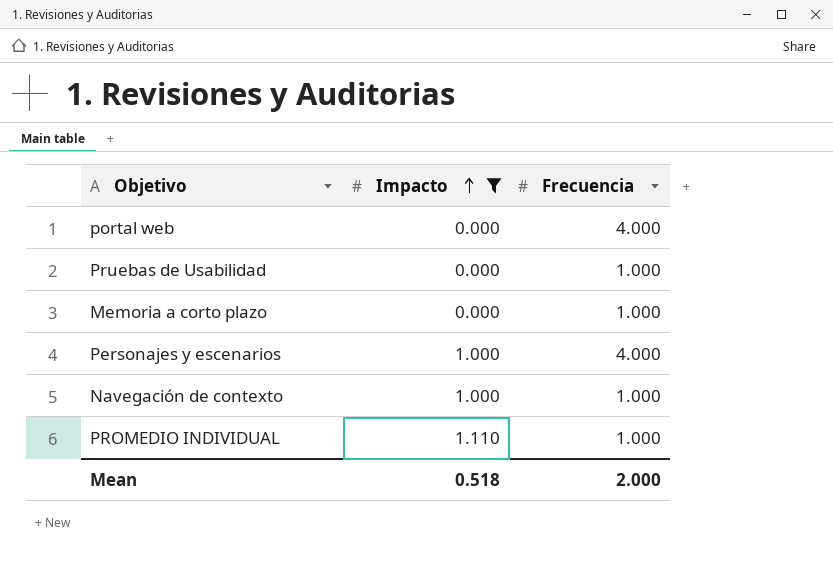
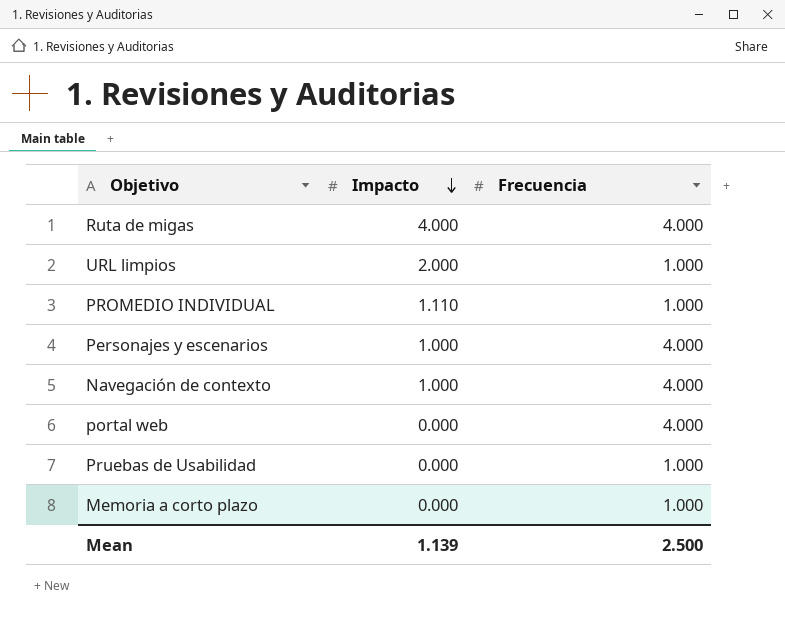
filter: Impacto <= 1.110 -> none
row order: Impacto ascending -> Impacto descending
Navegación de contexto | Frecuencia: 1.000 -> 4.000
Mean | Impacto: 0.518 -> 1.139
Mean | Frecuencia: 2.000 -> 2.500

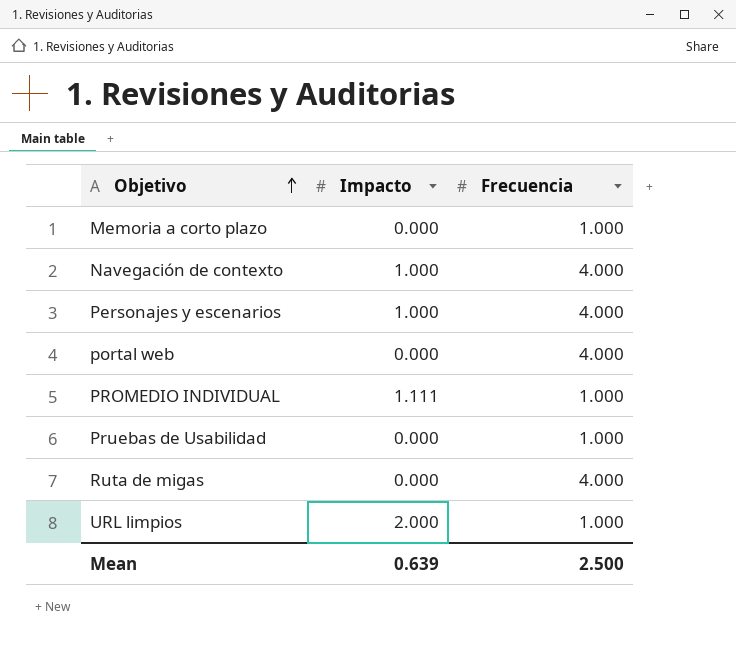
row order: Impacto descending -> Objetivo ascending
PROMEDIO INDIVIDUAL | Impacto: 1.110 -> 1.111
Ruta de migas | Impacto: 4.000 -> 0.000
Mean | Impacto: 1.139 -> 0.639

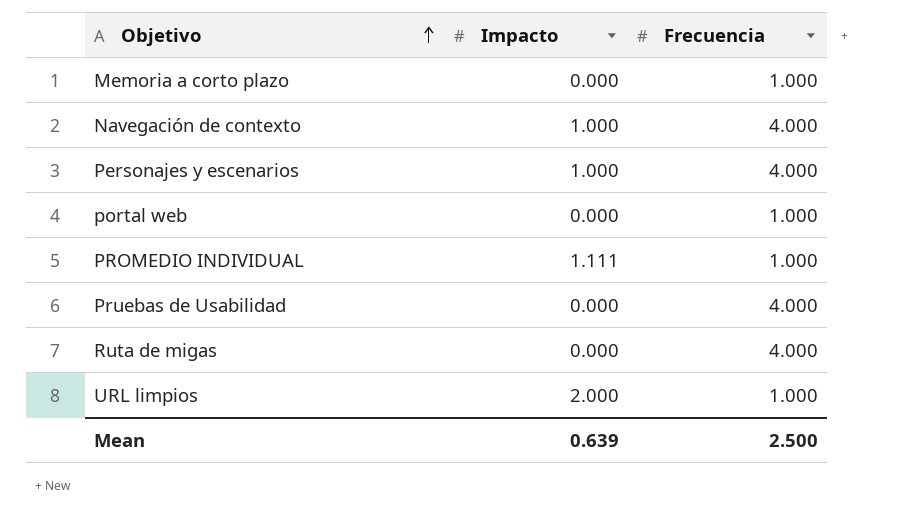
portal web | Frecuencia: 4.000 -> 1.000
Pruebas de Usabilidad | Frecuencia: 1.000 -> 4.000

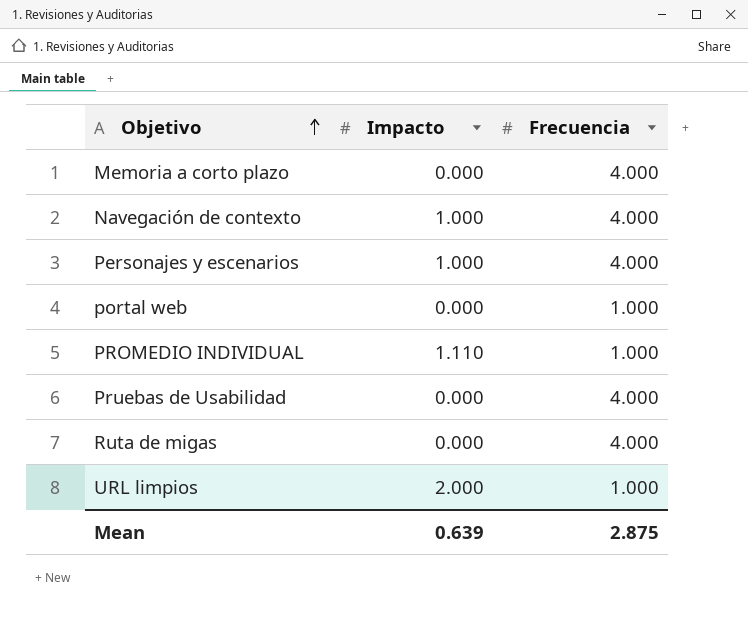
Memoria a corto plazo | Frecuencia: 1.000 -> 4.000
PROMEDIO INDIVIDUAL | Impacto: 1.111 -> 1.110
Mean | Frecuencia: 2.500 -> 2.875

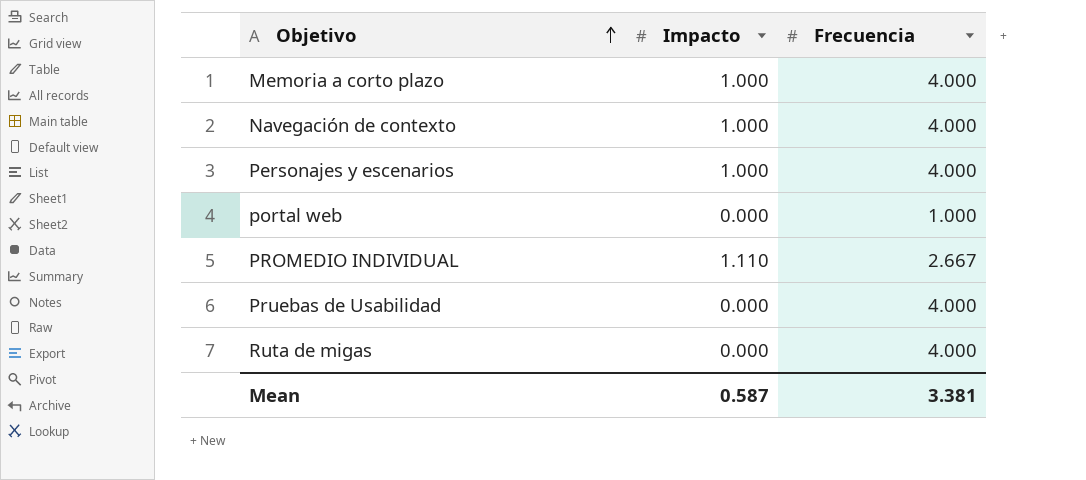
row URL limpios: 2.000 | 1.000 -> none
Memoria a corto plazo | Impacto: 0.000 -> 1.000
PROMEDIO INDIVIDUAL | Frecuencia: 1.000 -> 2.667
Mean | Impacto: 0.639 -> 0.587
Mean | Frecuencia: 2.875 -> 3.381

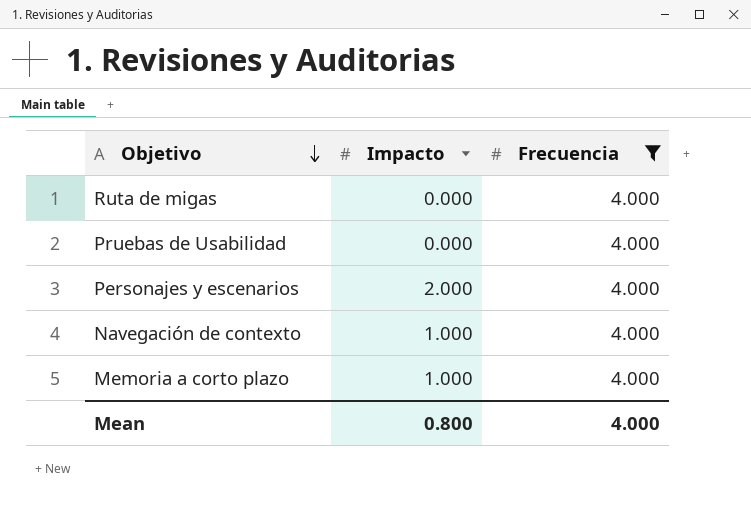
filter: none -> Frecuencia = 4.000
row order: Objetivo ascending -> Objetivo descending
Personajes y escenarios | Impacto: 1.000 -> 2.000
Mean | Impacto: 0.587 -> 0.800
Mean | Frecuencia: 3.381 -> 4.000

